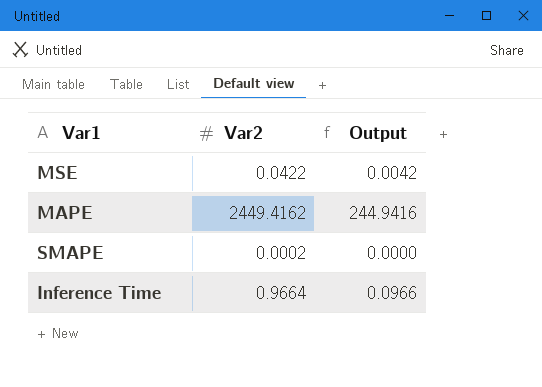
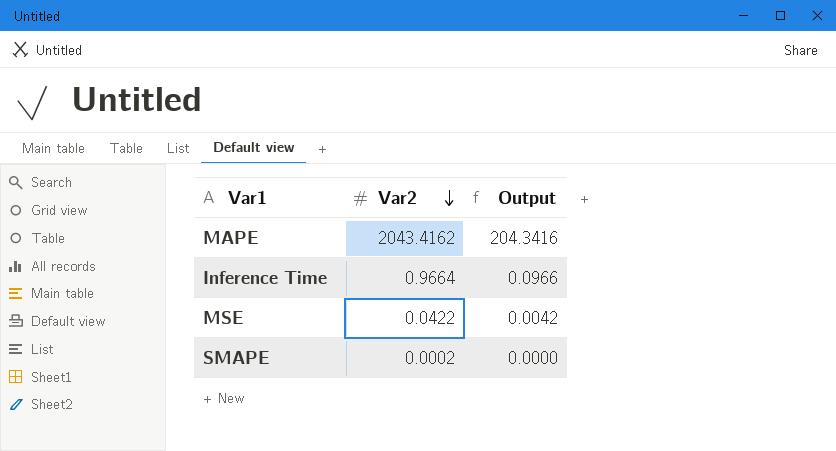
row order: none -> Var2 descending
MAPE | Var2: 2449.4162 -> 2043.4162
MAPE | Output: 244.9416 -> 204.3416

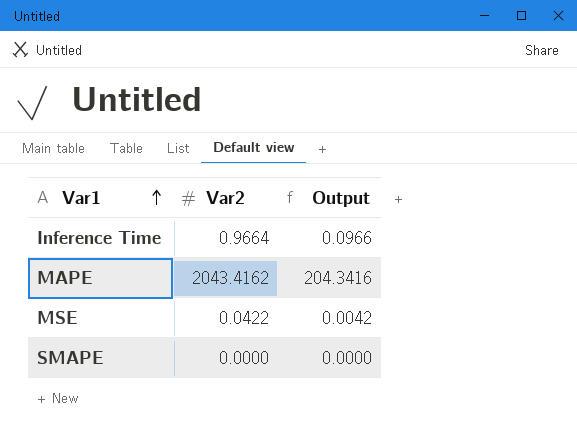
row order: Var2 descending -> Var1 ascending
SMAPE | Var2: 0.0002 -> 0.0000

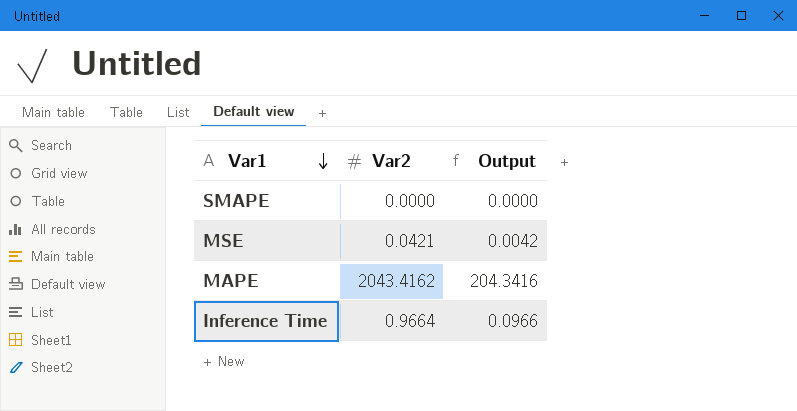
row order: Var1 ascending -> Var1 descending
MSE | Var2: 0.0422 -> 0.0421

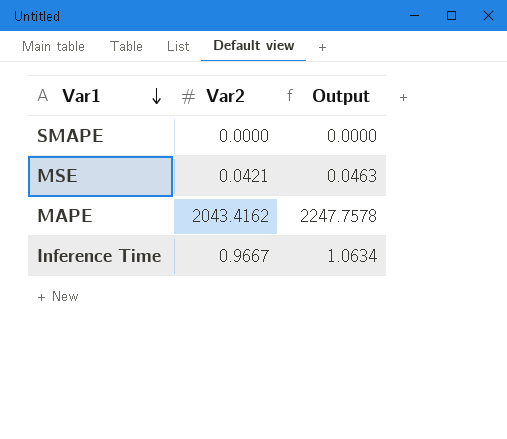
column Output | formula: [Var2] * 0.1 -> [Var2] * 1.1
Inference Time | Var2: 0.9664 -> 0.9667

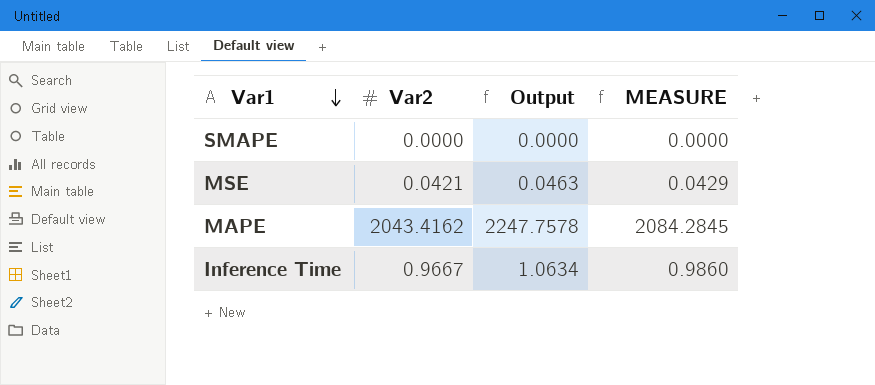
column MEASURE | formula: none -> [Var2] * 1.02

